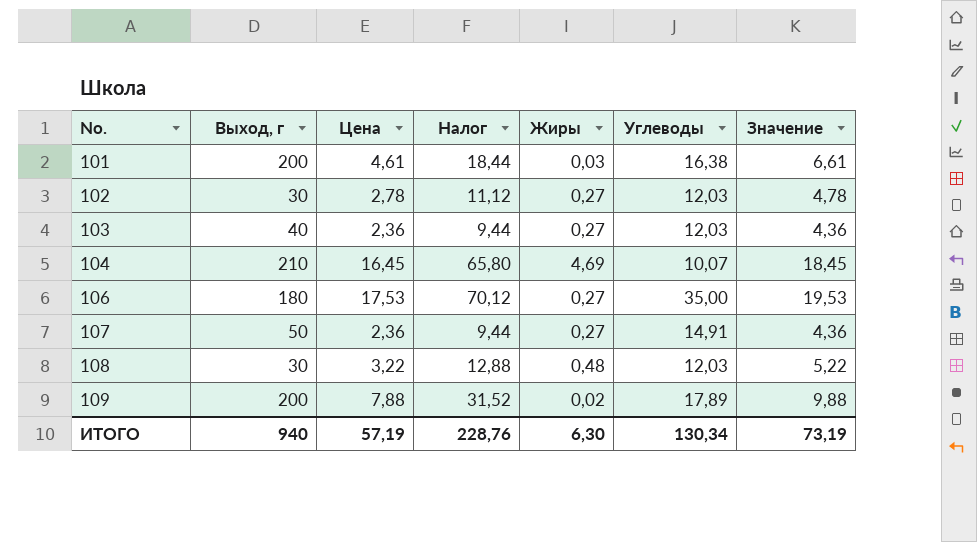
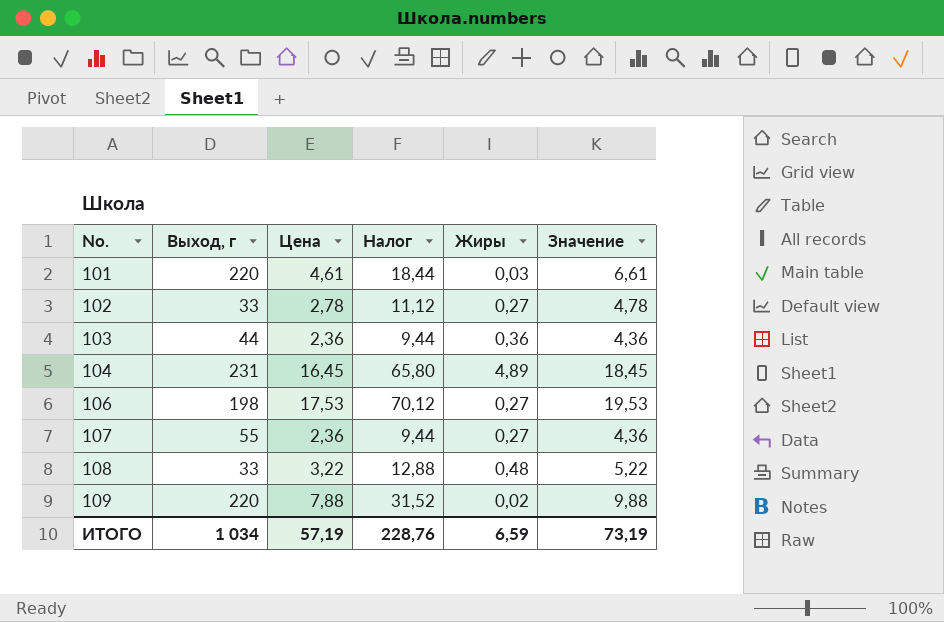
column Углеводы | position: 6 -> none
101 | Выход, г: 200 -> 220
102 | Выход, г: 30 -> 33
103 | Выход, г: 40 -> 44
103 | Жиры: 0,27 -> 0,36
104 | Выход, г: 210 -> 231
104 | Жиры: 4,69 -> 4,89
106 | Выход, г: 180 -> 198
107 | Выход, г: 50 -> 55
108 | Выход, г: 30 -> 33
109 | Выход, г: 200 -> 220
ИТОГО | Выход, г: 940 -> 1 034
ИТОГО | Жиры: 6,30 -> 6,59

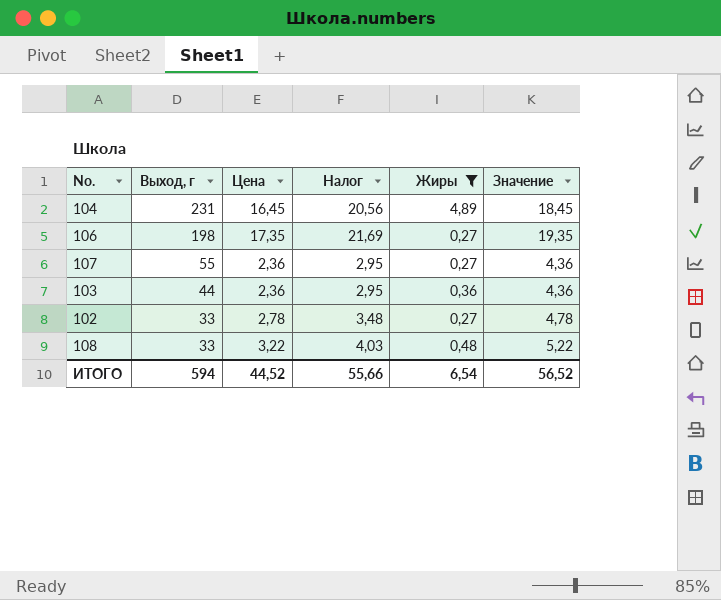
filter: none -> Жиры >= 0,27
row order: No. ascending -> Выход, г descending
column Налог | formula: [Цена] * 4 -> [Цена] * 1,25
106 | Цена: 17,53 -> 17,35
106 | Значение: 19,53 -> 19,35
ИТОГО | Выход, г: 1 034 -> 594
ИТОГО | Цена: 57,19 -> 44,52
ИТОГО | Налог: 228,76 -> 55,66
ИТОГО | Жиры: 6,59 -> 6,54
ИТОГО | Значение: 73,19 -> 56,52

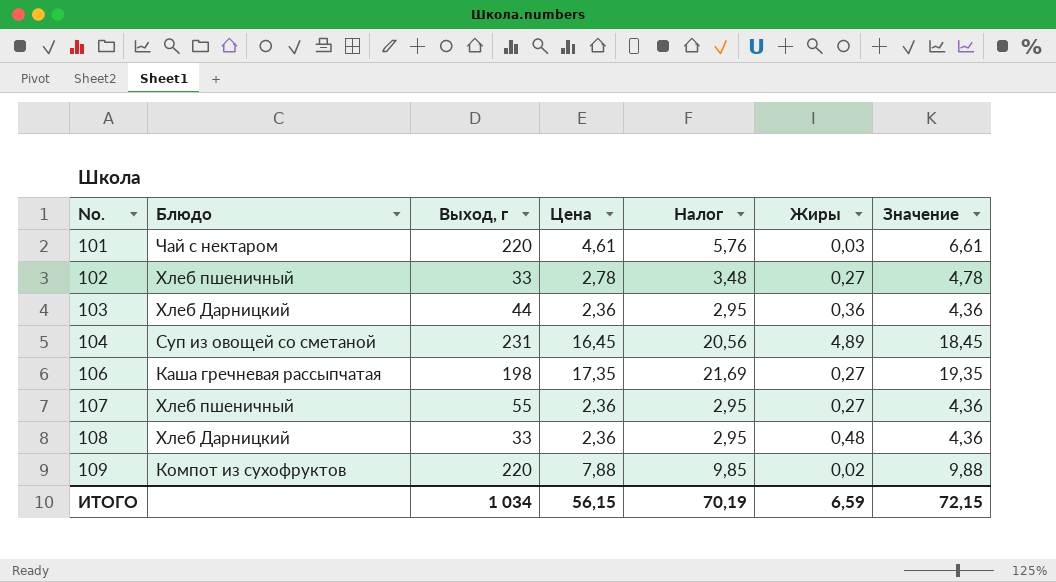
filter: Жиры >= 0,27 -> none
row order: Выход, г descending -> No. ascending
column Блюдо | position: none -> 2
108 | Цена: 3,22 -> 2,36
108 | Налог: 4,03 -> 2,95
108 | Значение: 5,22 -> 4,36
ИТОГО | Выход, г: 594 -> 1 034
ИТОГО | Цена: 44,52 -> 56,15
ИТОГО | Налог: 55,66 -> 70,19
ИТОГО | Жиры: 6,54 -> 6,59
ИТОГО | Значение: 56,52 -> 72,15

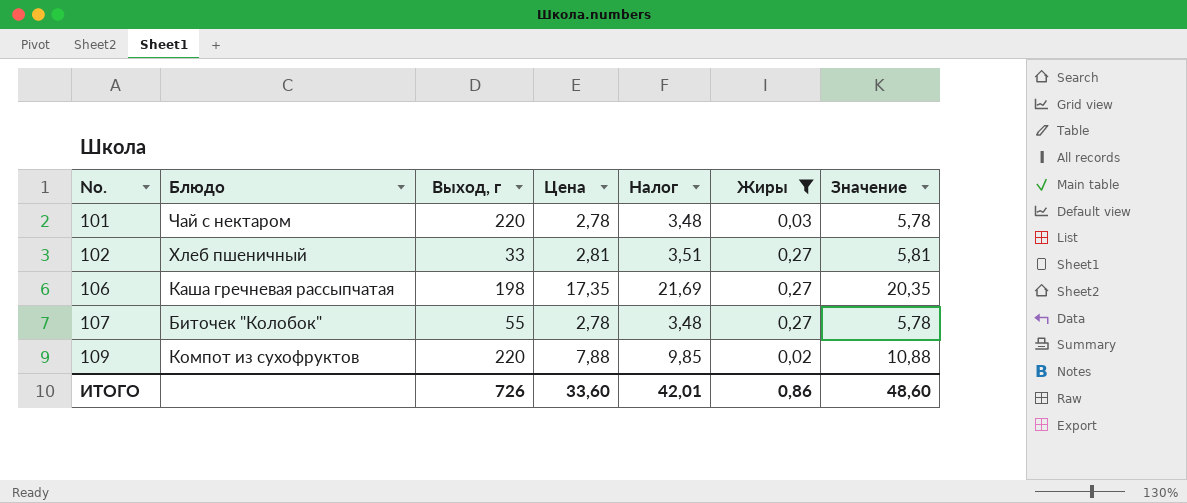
filter: none -> Жиры <= 0,27
column Значение | formula: [Цена] + 2 -> [Цена] + 3
101 | Цена: 4,61 -> 2,78
101 | Налог: 5,76 -> 3,48
102 | Цена: 2,78 -> 2,81
102 | Налог: 3,48 -> 3,51
107 | Блюдо: Хлеб пшеничный -> Биточек "Колобок"
107 | Цена: 2,36 -> 2,78
107 | Налог: 2,95 -> 3,48
ИТОГО | Выход, г: 1 034 -> 726
ИТОГО | Цена: 56,15 -> 33,60
ИТОГО | Налог: 70,19 -> 42,01
ИТОГО | Жиры: 6,59 -> 0,86
ИТОГО | Значение: 72,15 -> 48,60

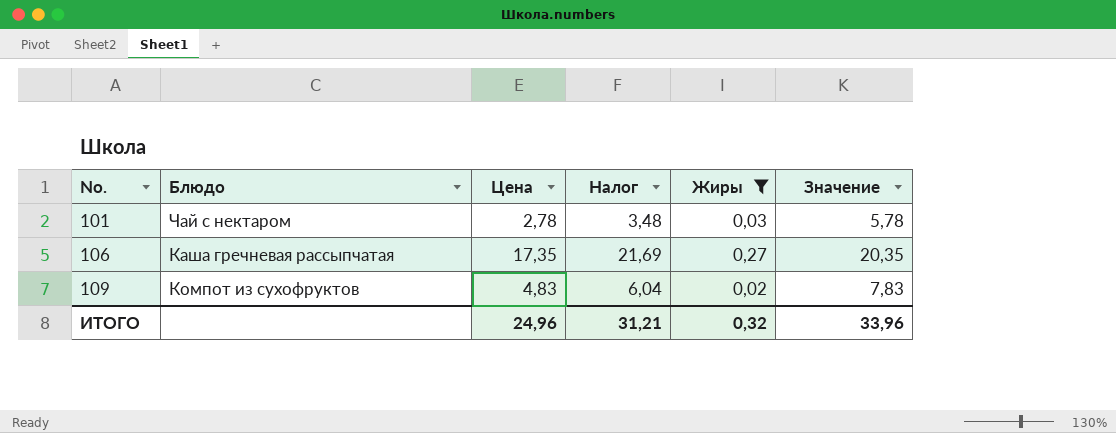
column Выход, г | position: 3 -> none
row 102: Хлеб пшеничный | 33 | 2,81 | 3,51 | 0,27 | 5,81 -> none
row 107: Биточек "Колобок" | 55 | 2,78 | 3,48 | 0,27 | 5,78 -> none
109 | Цена: 7,88 -> 4,83
109 | Налог: 9,85 -> 6,04
109 | Значение: 10,88 -> 7,83
ИТОГО | Цена: 33,60 -> 24,96
ИТОГО | Налог: 42,01 -> 31,21
ИТОГО | Жиры: 0,86 -> 0,32
ИТОГО | Значение: 48,60 -> 33,96

